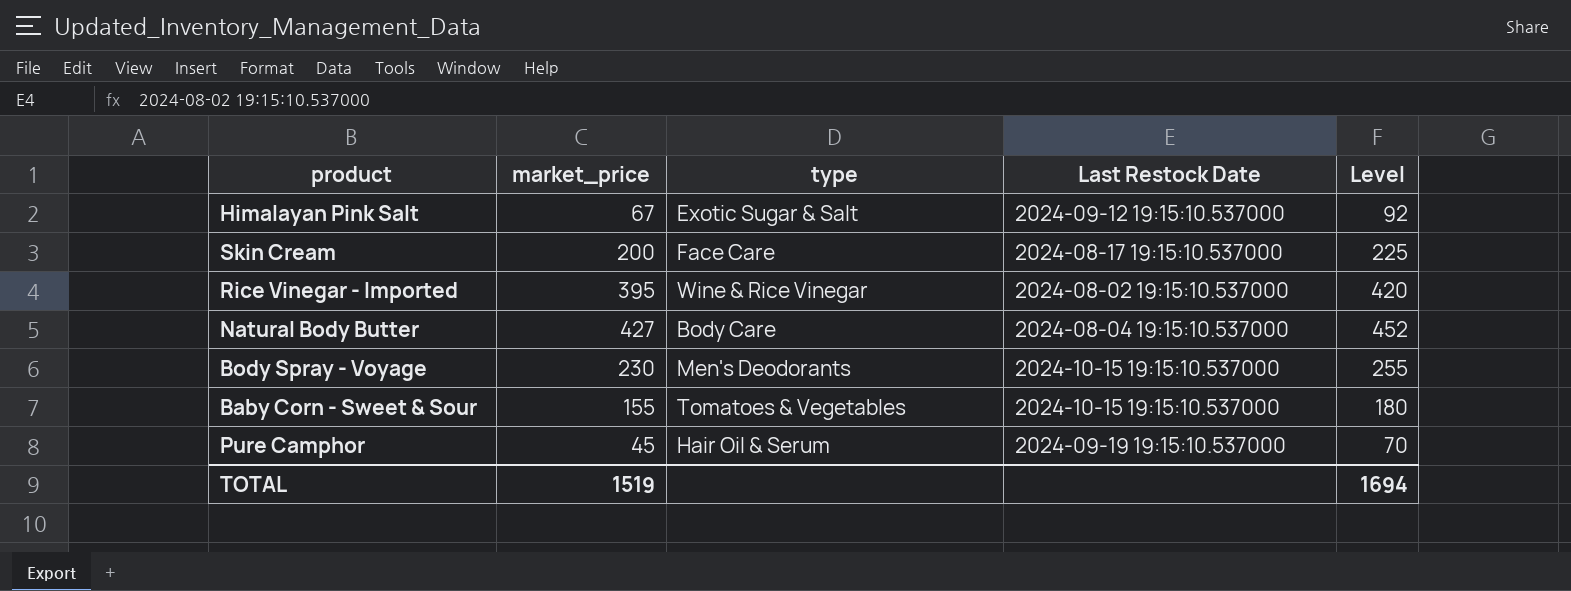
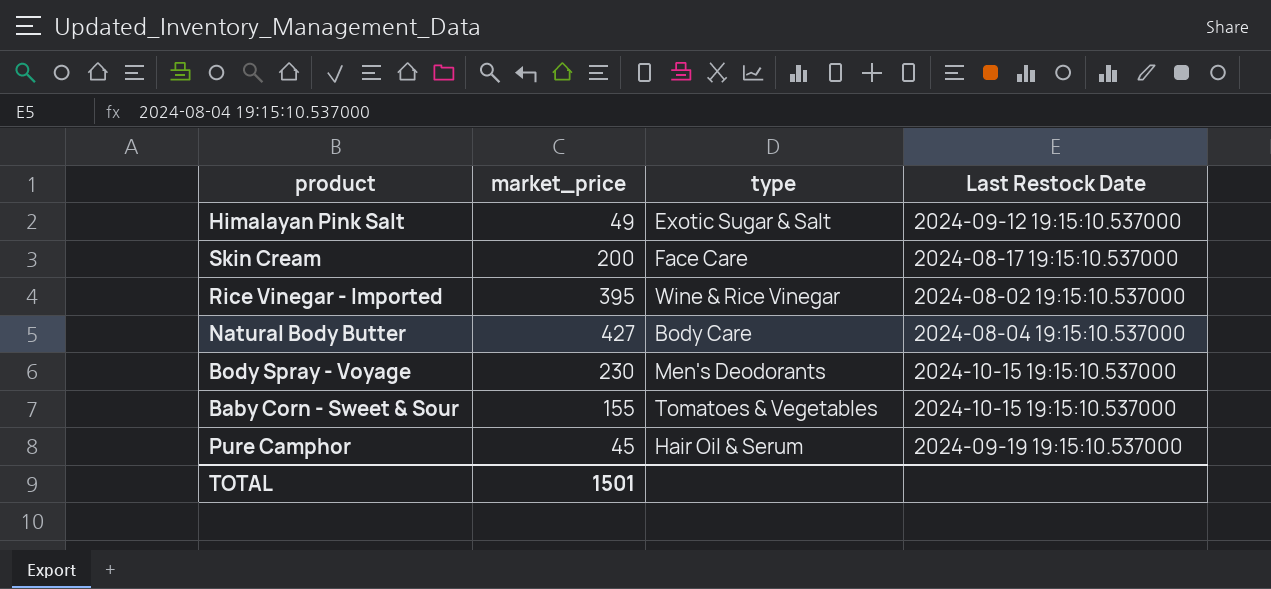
column Level | formula: [market_price] + 25 -> none
Himalayan Pink Salt | market_price: 67 -> 49
TOTAL | market_price: 1519 -> 1501

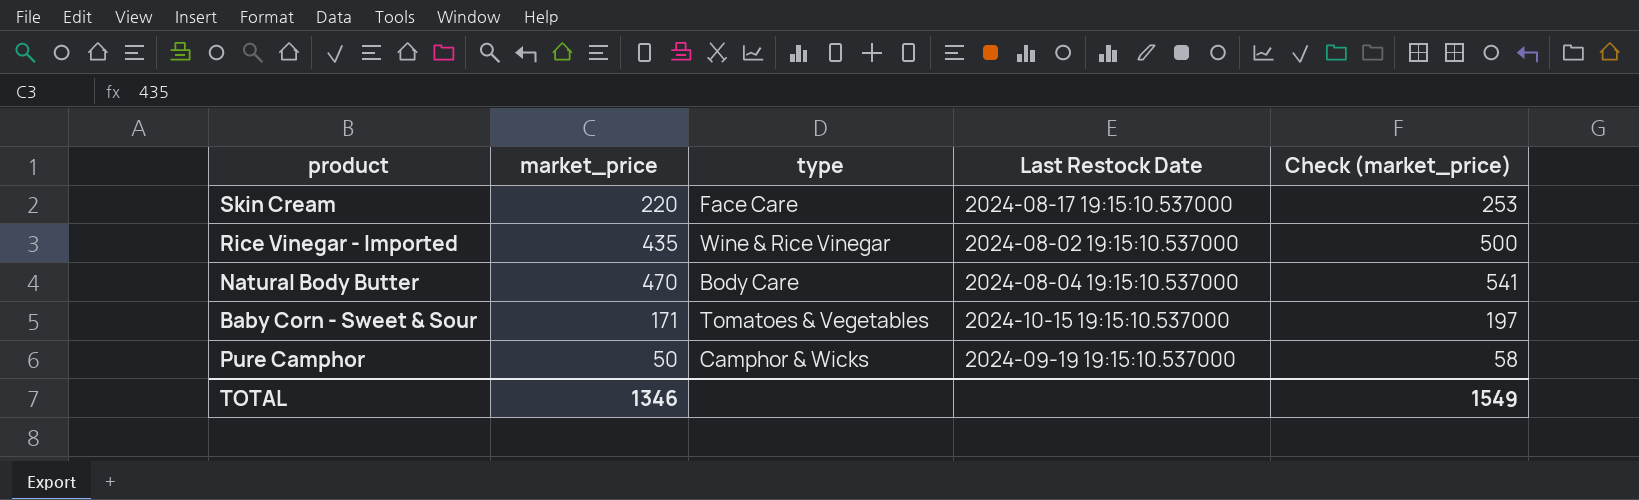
column Check (market_price) | formula: none -> [market_price] * 1.15
row Himalayan Pink Salt: 49 | Exotic Sugar & Salt | 2024-09-12 19:15:10.537000 -> none
row Body Spray - Voyage: 230 | Men's Deodorants | 2024-10-15 19:15:10.537000 -> none
Skin Cream | market_price: 200 -> 220
Rice Vinegar - Imported | market_price: 395 -> 435
Natural Body Butter | market_price: 427 -> 470
Baby Corn - Sweet & Sour | market_price: 155 -> 171
Pure Camphor | market_price: 45 -> 50
Pure Camphor | type: Hair Oil & Serum -> Camphor & Wicks
TOTAL | market_price: 1501 -> 1346

